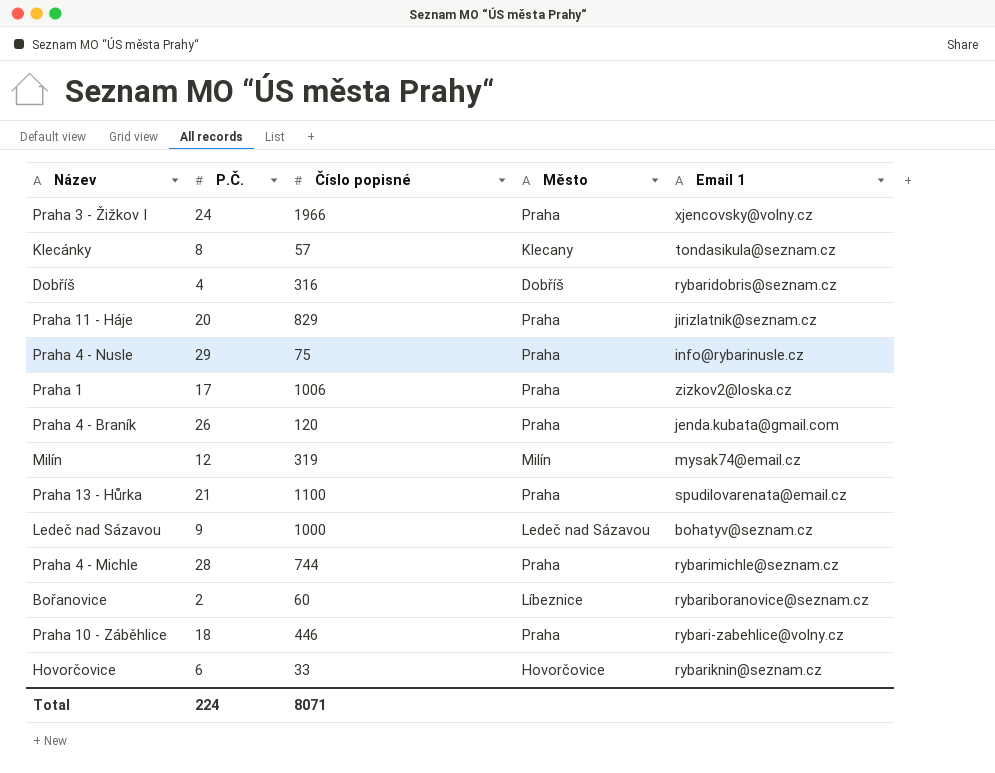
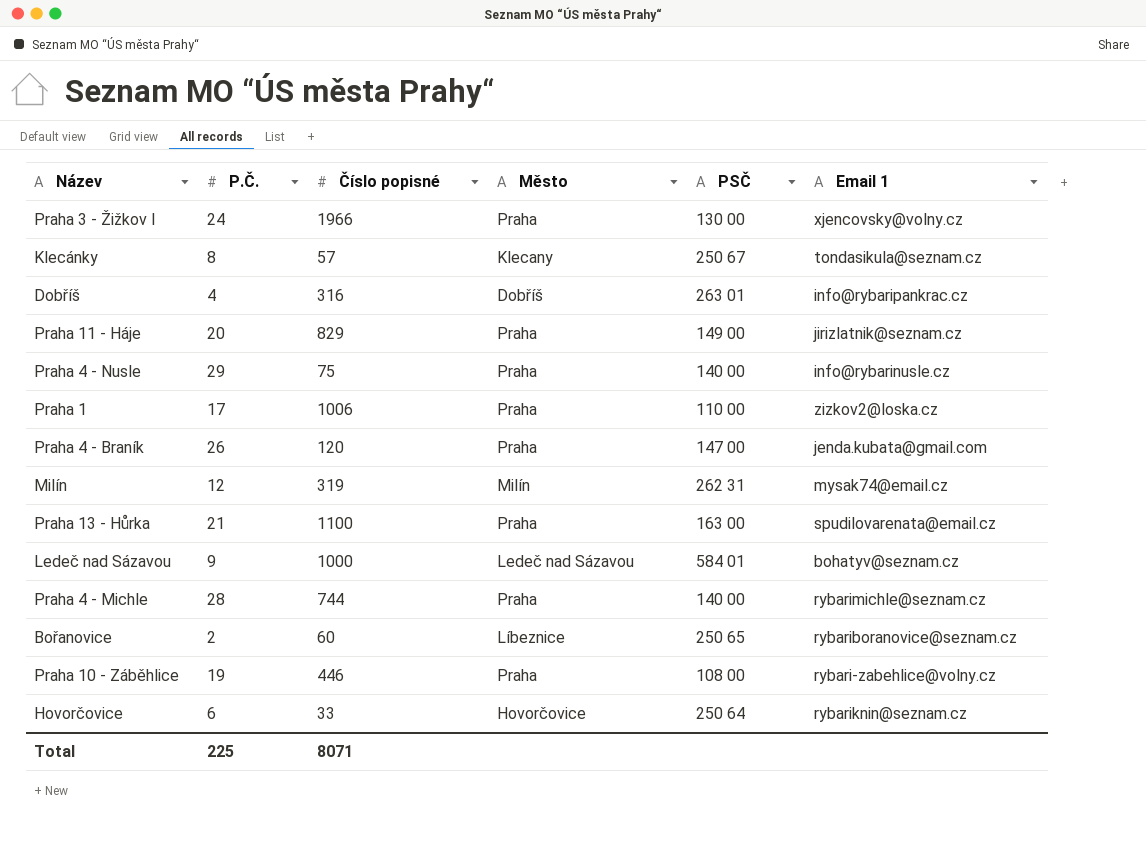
column PSČ | position: none -> 5
Dobříš | Email 1: rybaridobris@seznam.cz -> info@rybaripankrac.cz
Praha 10 - Záběhlice | P.Č.: 18 -> 19
Total | P.Č.: 224 -> 225

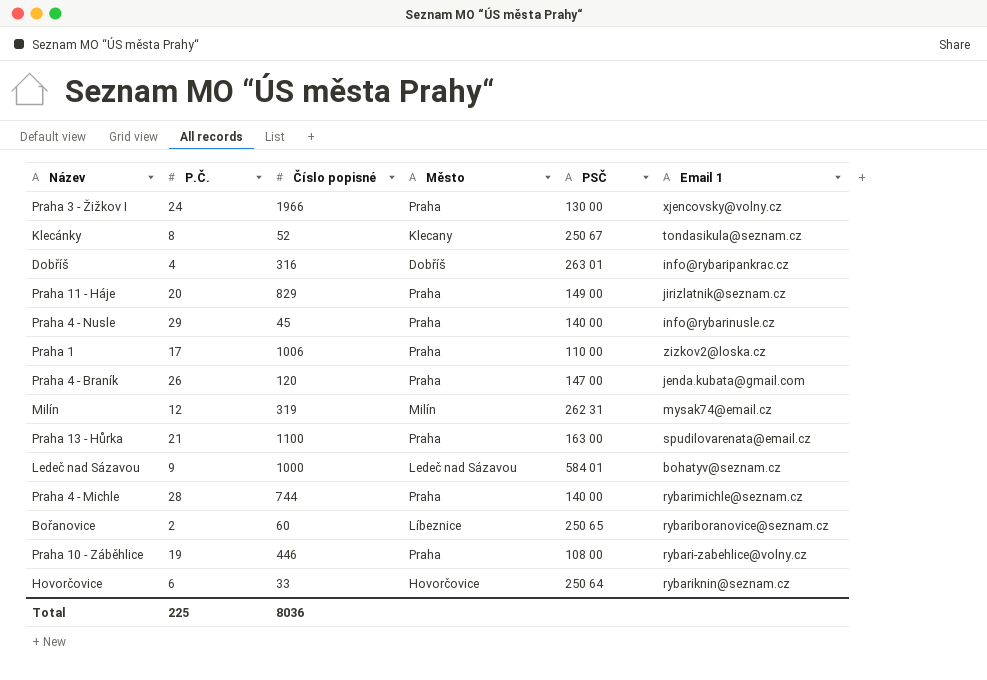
Klecánky | Číslo popisné: 57 -> 52
Praha 4 - Nusle | Číslo popisné: 75 -> 45
Total | Číslo popisné: 8071 -> 8036

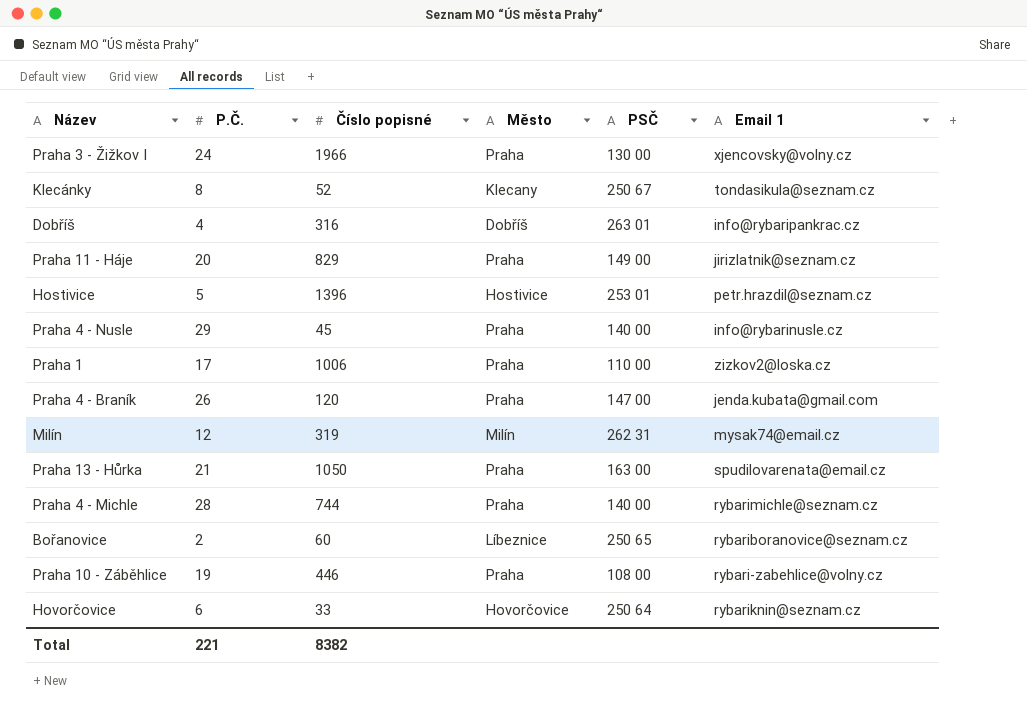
row Ledeč nad Sázavou: 9 | 1000 | Ledeč nad Sázavou | 584 01 | bohatyv@seznam.cz -> none
row Hostivice: none -> 5 | 1396 | Hostivice | 253 01 | petr.hrazdil@seznam.cz
Praha 13 - Hůrka | Číslo popisné: 1100 -> 1050
Total | P.Č.: 225 -> 221
Total | Číslo popisné: 8036 -> 8382

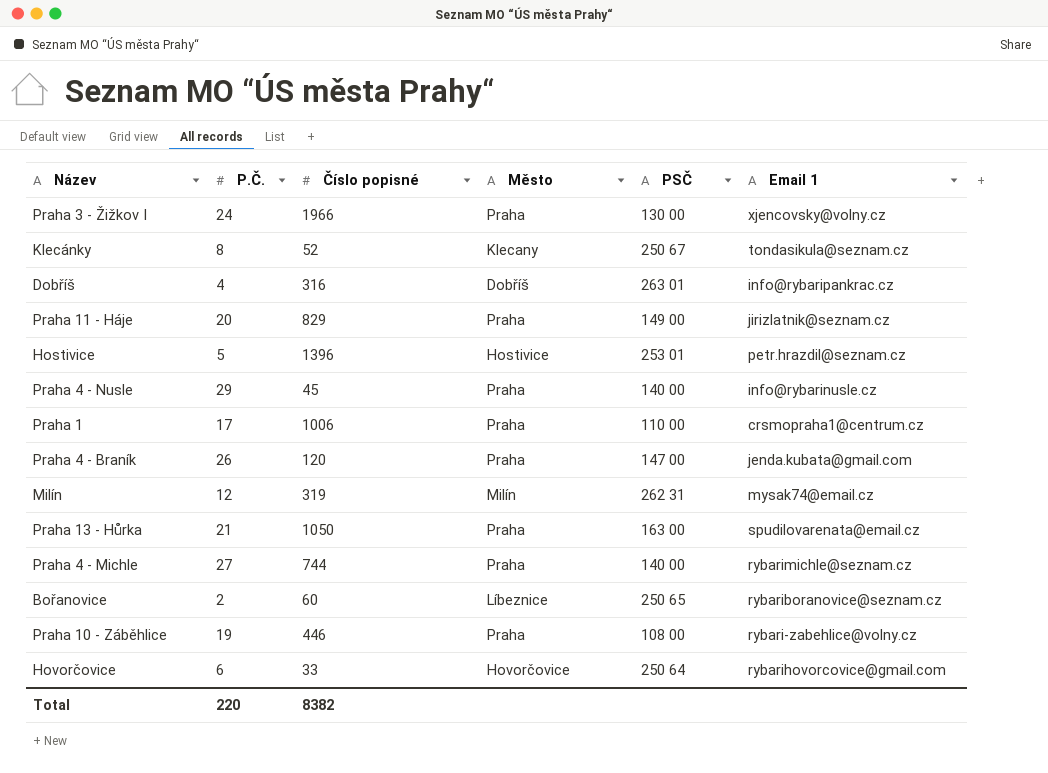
Praha 1 | Email 1: zizkov2@loska.cz -> crsmopraha1@centrum.cz
Praha 4 - Michle | P.Č.: 28 -> 27
Hovorčovice | Email 1: rybariknin@seznam.cz -> rybarihovorcovice@gmail.com
Total | P.Č.: 221 -> 220

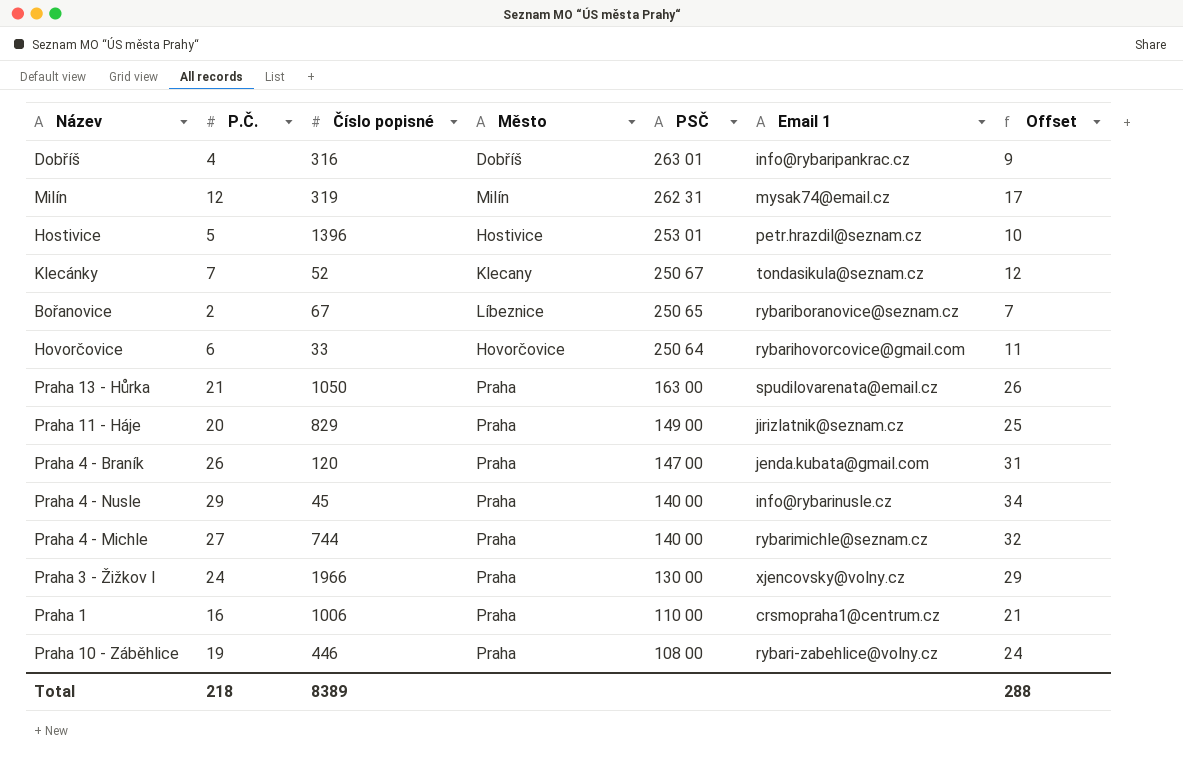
row order: none -> PSČ descending
column Offset | formula: none -> [P.Č.] + 5
Klecánky | P.Č.: 8 -> 7
Bořanovice | Číslo popisné: 60 -> 67
Praha 1 | P.Č.: 17 -> 16
Total | P.Č.: 220 -> 218
Total | Číslo popisné: 8382 -> 8389

